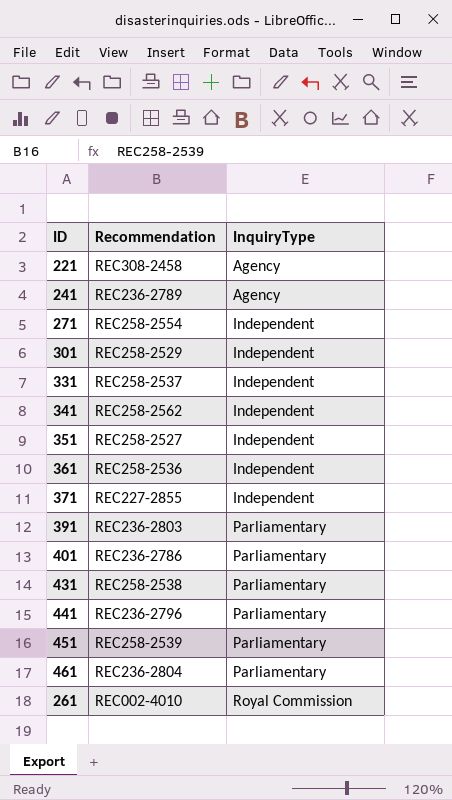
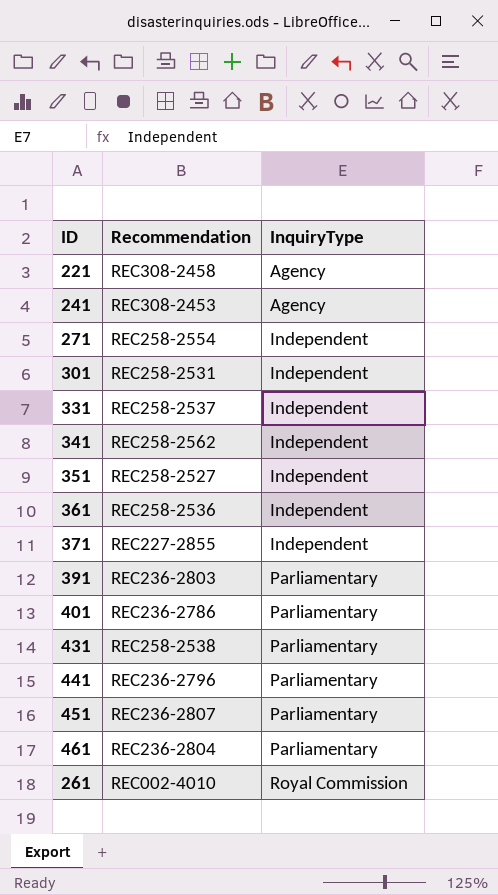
241 | Recommendation: REC236-2789 -> REC308-2453
301 | Recommendation: REC258-2529 -> REC258-2531
451 | Recommendation: REC258-2539 -> REC236-2807

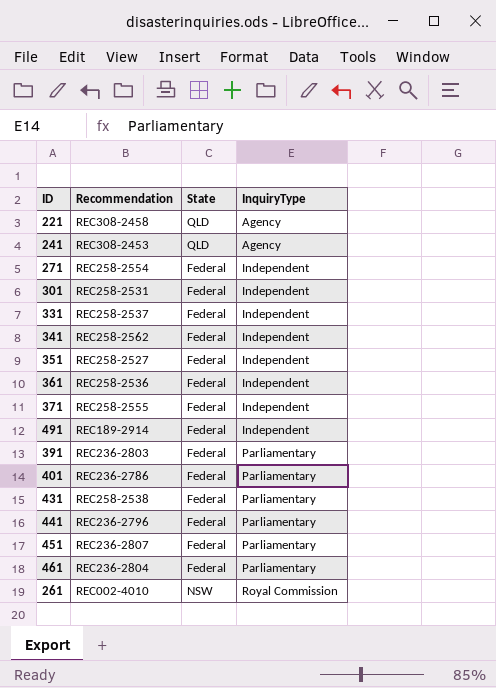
column State | position: none -> 3
371 | Recommendation: REC227-2855 -> REC258-2555
row 491: none -> REC189-2914 | Federal | Independent

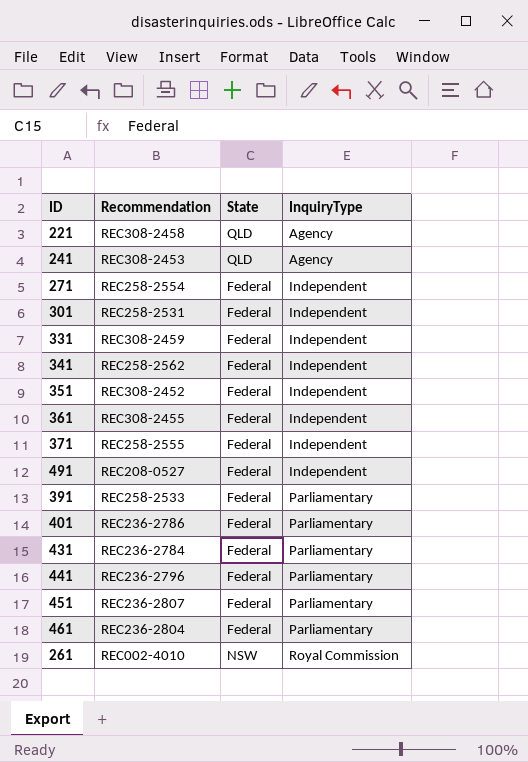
331 | Recommendation: REC258-2537 -> REC308-2459
351 | Recommendation: REC258-2527 -> REC308-2452
361 | Recommendation: REC258-2536 -> REC308-2455
491 | Recommendation: REC189-2914 -> REC208-0527
391 | Recommendation: REC236-2803 -> REC258-2533
431 | Recommendation: REC258-2538 -> REC236-2784

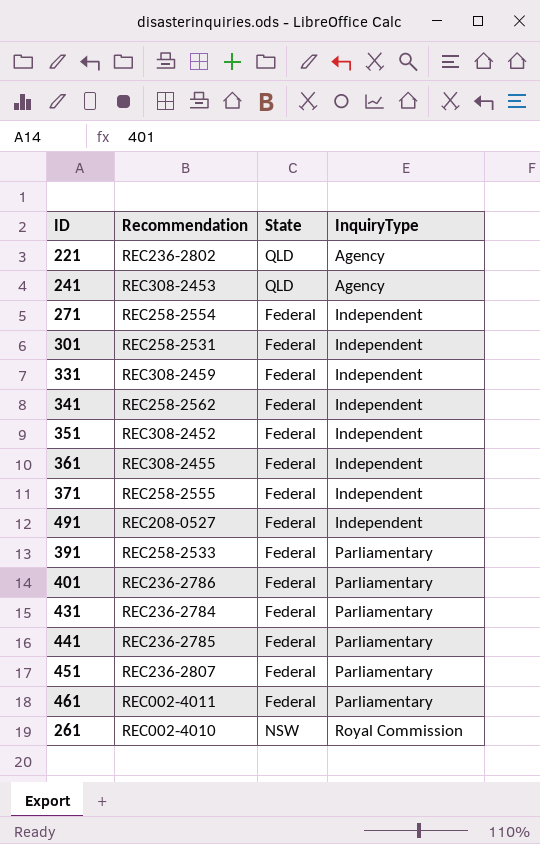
221 | Recommendation: REC308-2458 -> REC236-2802
441 | Recommendation: REC236-2796 -> REC236-2785
461 | Recommendation: REC236-2804 -> REC002-4011

